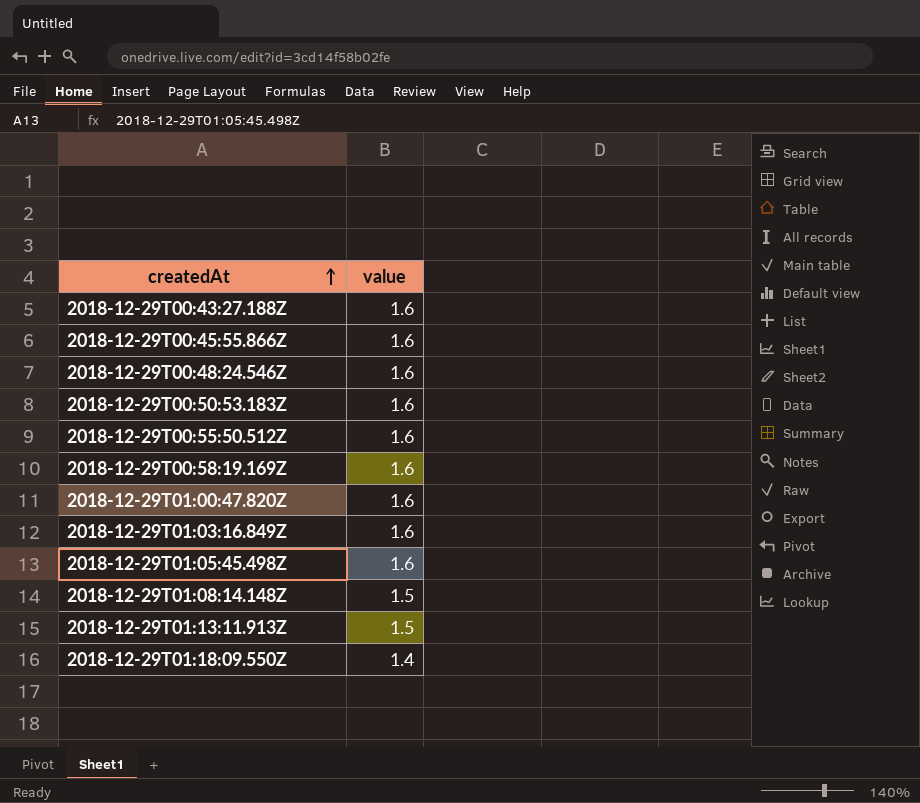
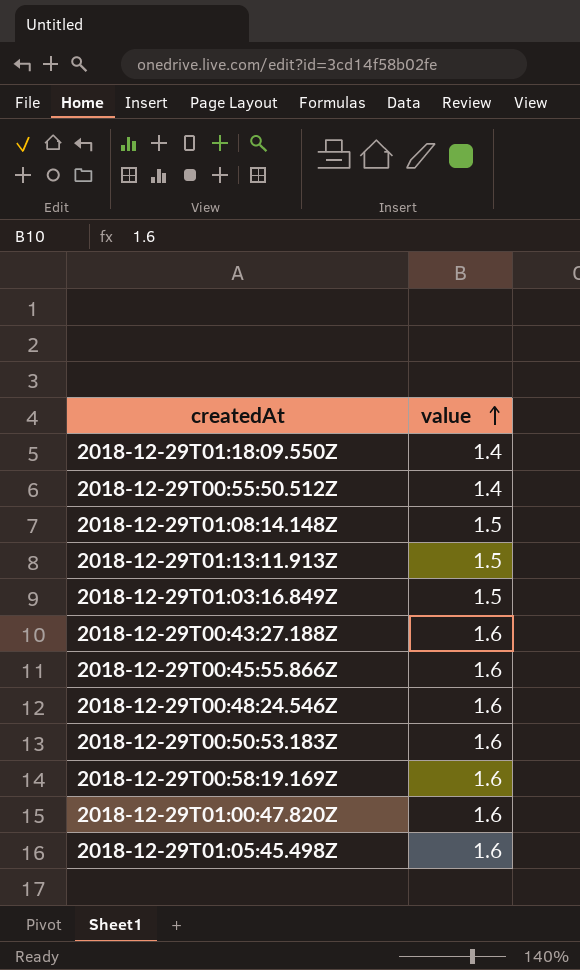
row order: createdAt ascending -> value ascending
2018-12-29T00:55:50.512Z | value: 1.6 -> 1.4
2018-12-29T01:03:16.849Z | value: 1.6 -> 1.5

